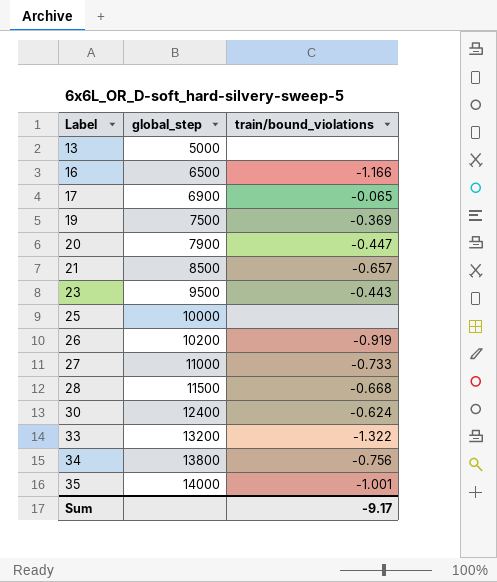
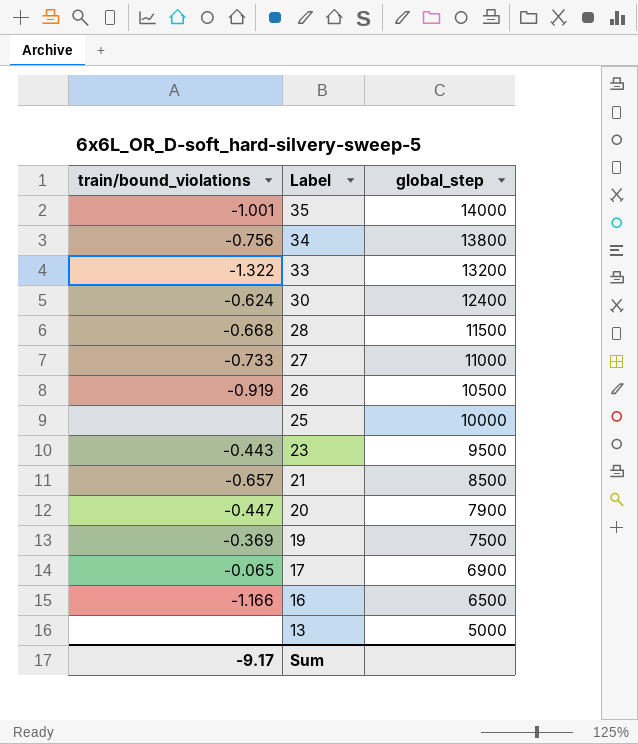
row order: Label ascending -> Label descending
column train/bound_violations | position: 3 -> 1
26 | global_step: 10200 -> 10500

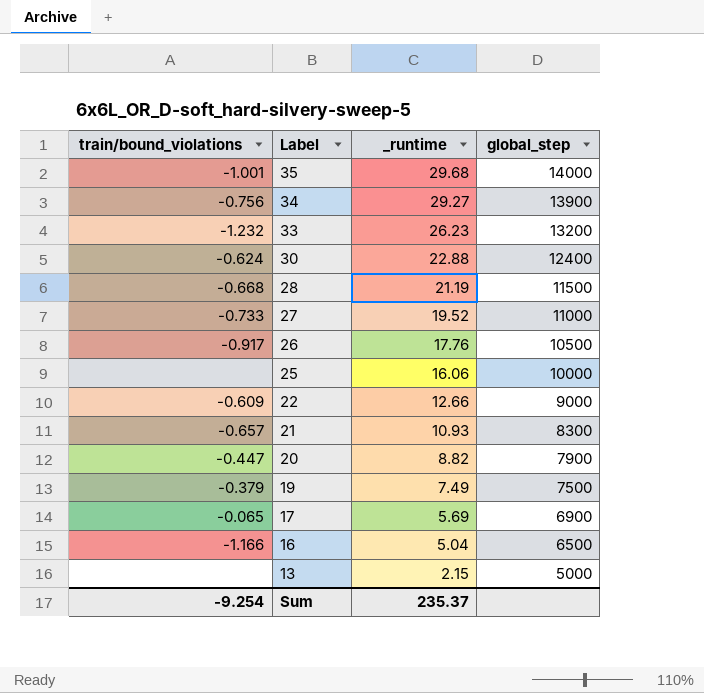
column _runtime | position: none -> 3
row 23: -0.443 | 9500 -> none
34 | global_step: 13800 -> 13900
33 | train/bound_violations: -1.322 -> -1.232
26 | train/bound_violations: -0.919 -> -0.917
row 22: none -> -0.609 | 12.66 | 9000
21 | global_step: 8500 -> 8300
19 | train/bound_violations: -0.369 -> -0.379
Sum | train/bound_violations: -9.17 -> -9.254

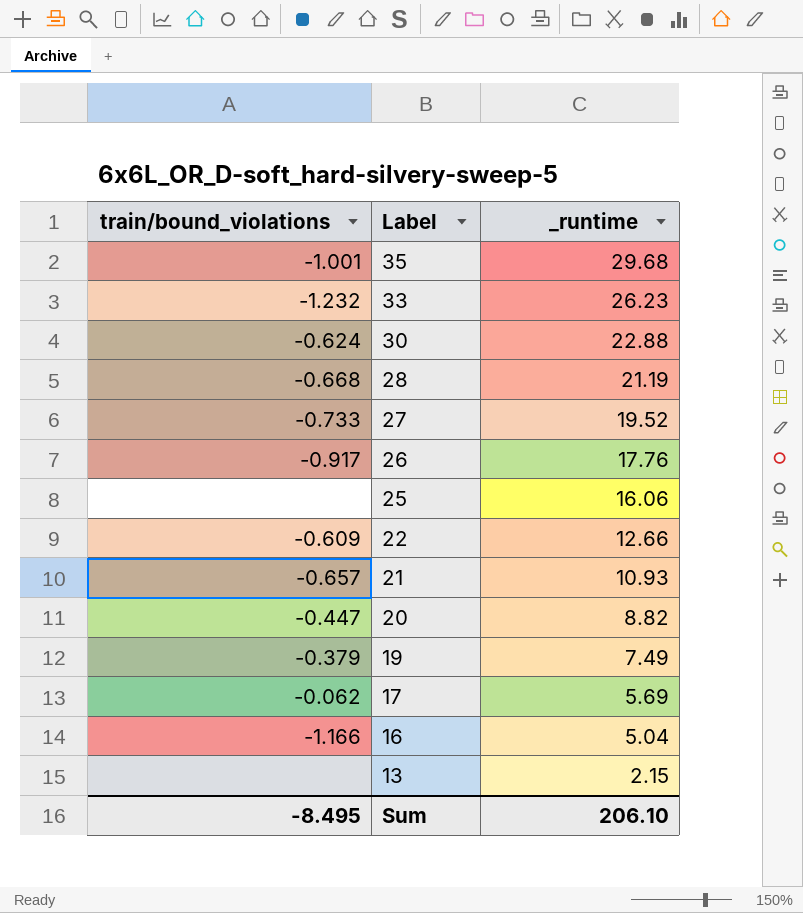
column global_step | position: 4 -> none
row 34: -0.756 | 29.27 | 13900 -> none
17 | train/bound_violations: -0.065 -> -0.062
Sum | train/bound_violations: -9.254 -> -8.495
Sum | _runtime: 235.37 -> 206.10

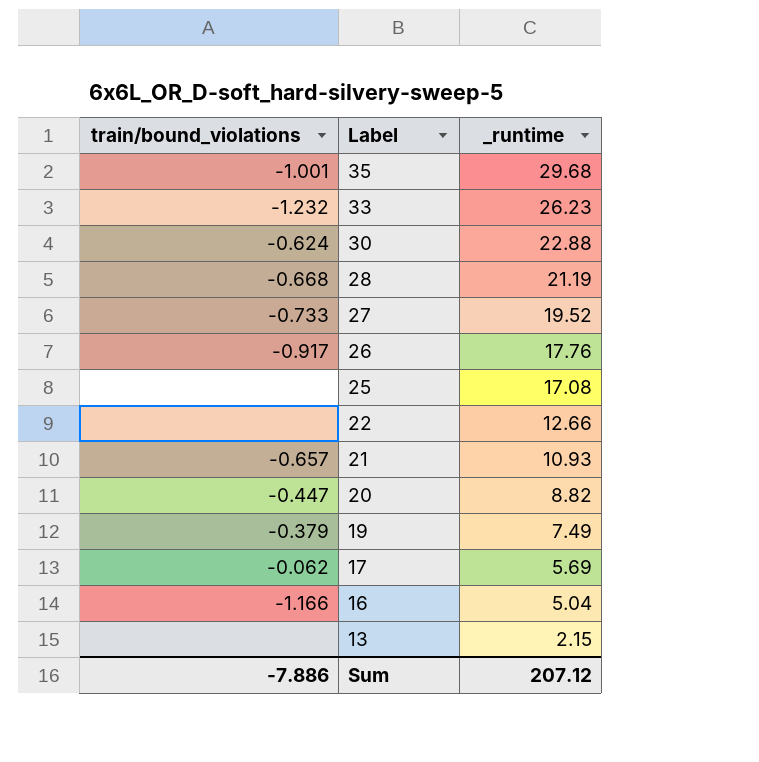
25 | _runtime: 16.06 -> 17.08
22 | train/bound_violations: -0.609 -> none
Sum | train/bound_violations: -8.495 -> -7.886
Sum | _runtime: 206.10 -> 207.12

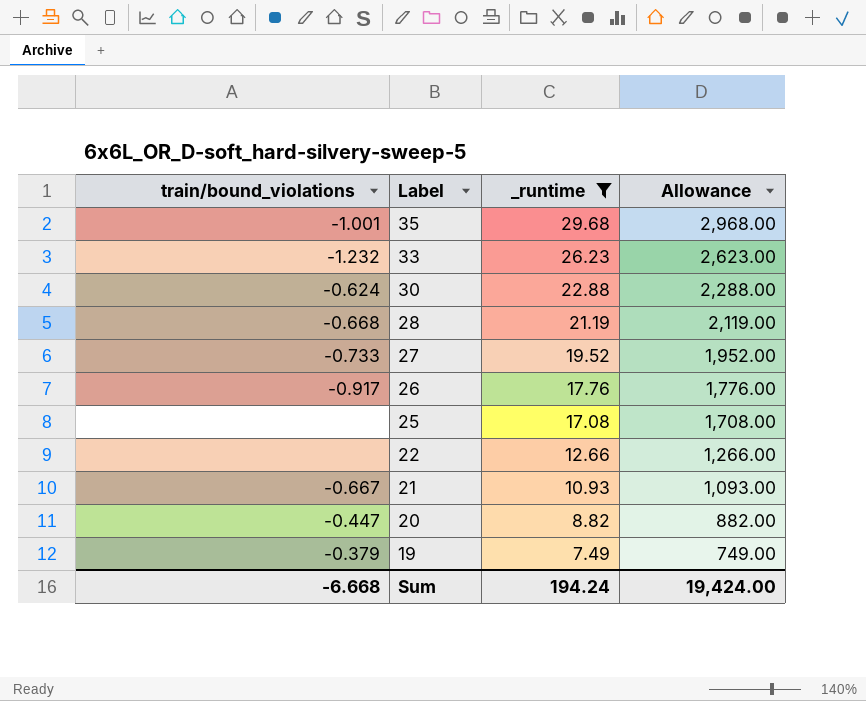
filter: none -> _runtime >= 7.49
column Allowance | formula: none -> [_runtime] * 100
21 | train/bound_violations: -0.657 -> -0.667
Sum | train/bound_violations: -7.886 -> -6.668
Sum | _runtime: 207.12 -> 194.24

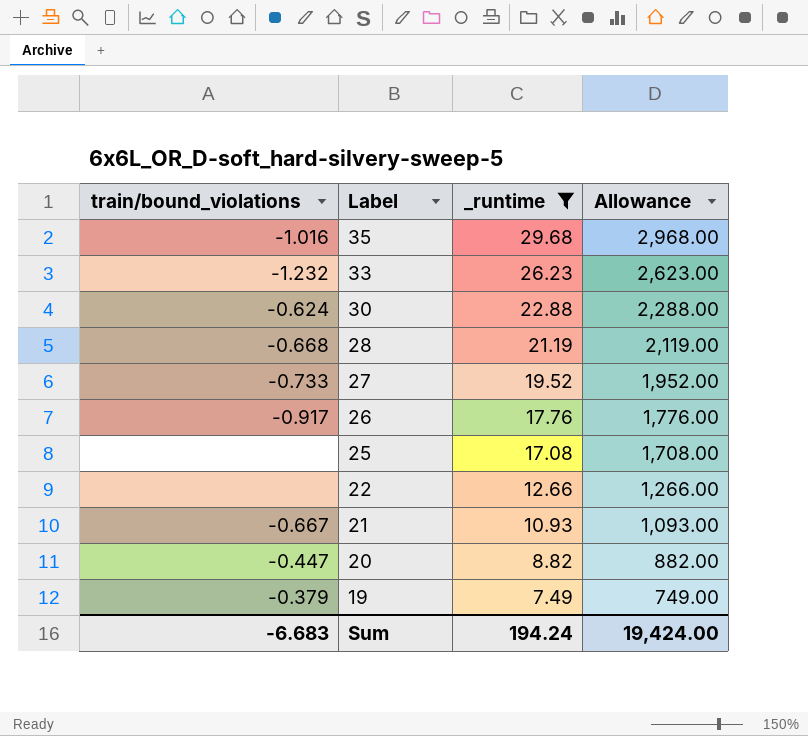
35 | train/bound_violations: -1.001 -> -1.016
Sum | train/bound_violations: -6.668 -> -6.683

